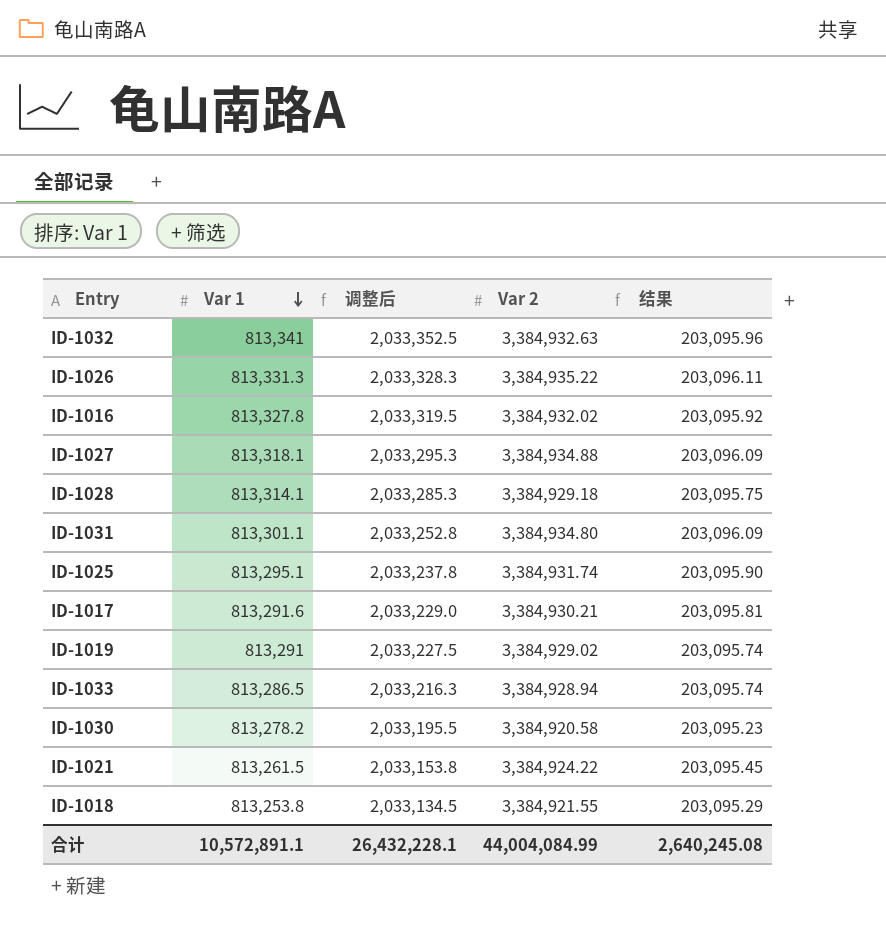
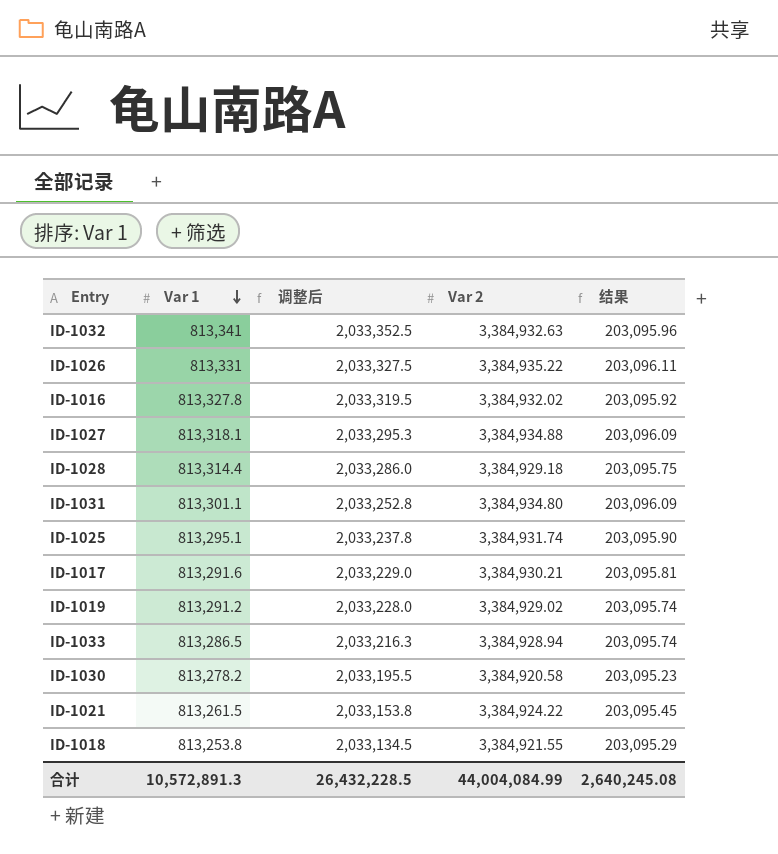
ID-1026 | Var 1: 813,331.3 -> 813,331
ID-1026 | 调整后: 2,033,328.3 -> 2,033,327.5
ID-1028 | Var 1: 813,314.1 -> 813,314.4
ID-1028 | 调整后: 2,033,285.3 -> 2,033,286.0
ID-1019 | Var 1: 813,291 -> 813,291.2
ID-1019 | 调整后: 2,033,227.5 -> 2,033,228.0
合计 | Var 1: 10,572,891.1 -> 10,572,891.3
合计 | 调整后: 26,432,228.1 -> 26,432,228.5

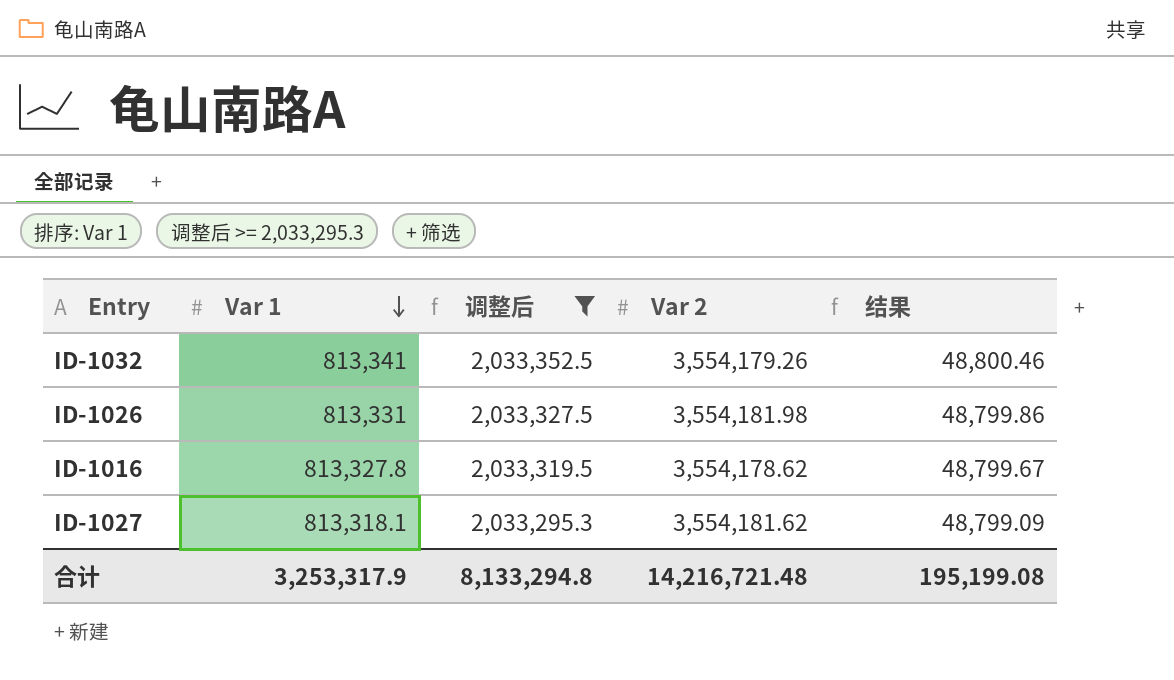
filter: none -> 调整后 >= 2,033,295.3
column 结果 | formula: [Var 2] * 0.06 -> [Var 1] * 0.06
ID-1032 | Var 2: 3,384,932.63 -> 3,554,179.26
ID-1026 | Var 2: 3,384,935.22 -> 3,554,181.98
ID-1016 | Var 2: 3,384,932.02 -> 3,554,178.62
ID-1027 | Var 2: 3,384,934.88 -> 3,554,181.62
合计 | Var 1: 10,572,891.3 -> 3,253,317.9
合计 | 调整后: 26,432,228.5 -> 8,133,294.8
合计 | Var 2: 44,004,084.99 -> 14,216,721.48
合计 | 结果: 2,640,245.08 -> 195,199.08

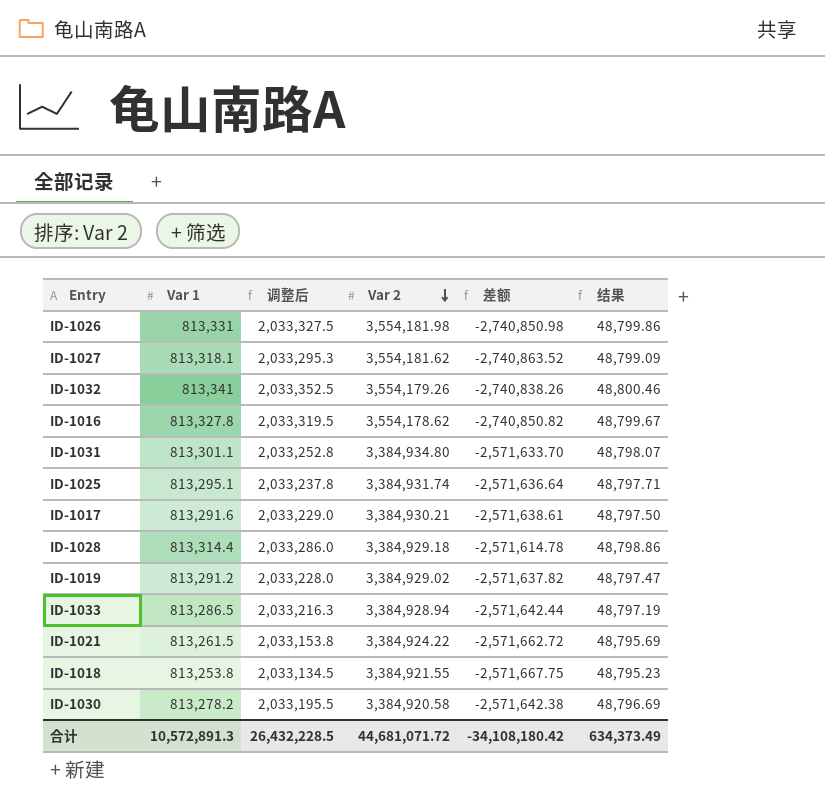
filter: 调整后 >= 2,033,295.3 -> none
row order: Var 1 descending -> Var 2 descending
column 差额 | formula: none -> [Var 1] - [Var 2]
合计 | Var 1: 3,253,317.9 -> 10,572,891.3
合计 | 调整后: 8,133,294.8 -> 26,432,228.5
合计 | Var 2: 14,216,721.48 -> 44,681,071.72
合计 | 结果: 195,199.08 -> 634,373.49

